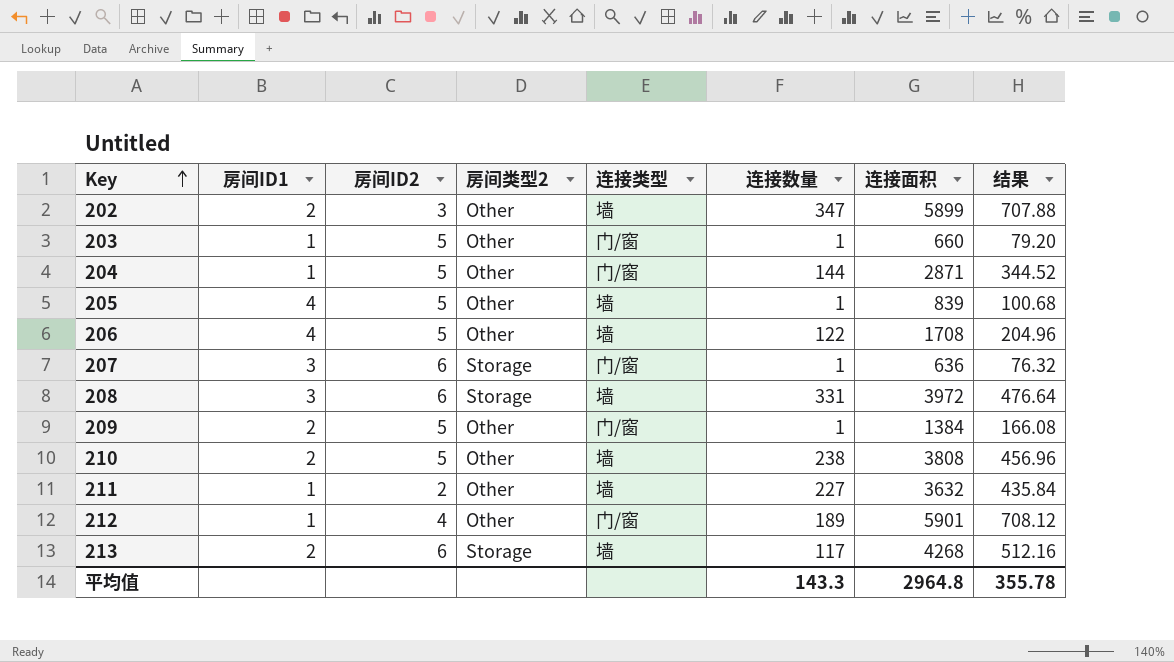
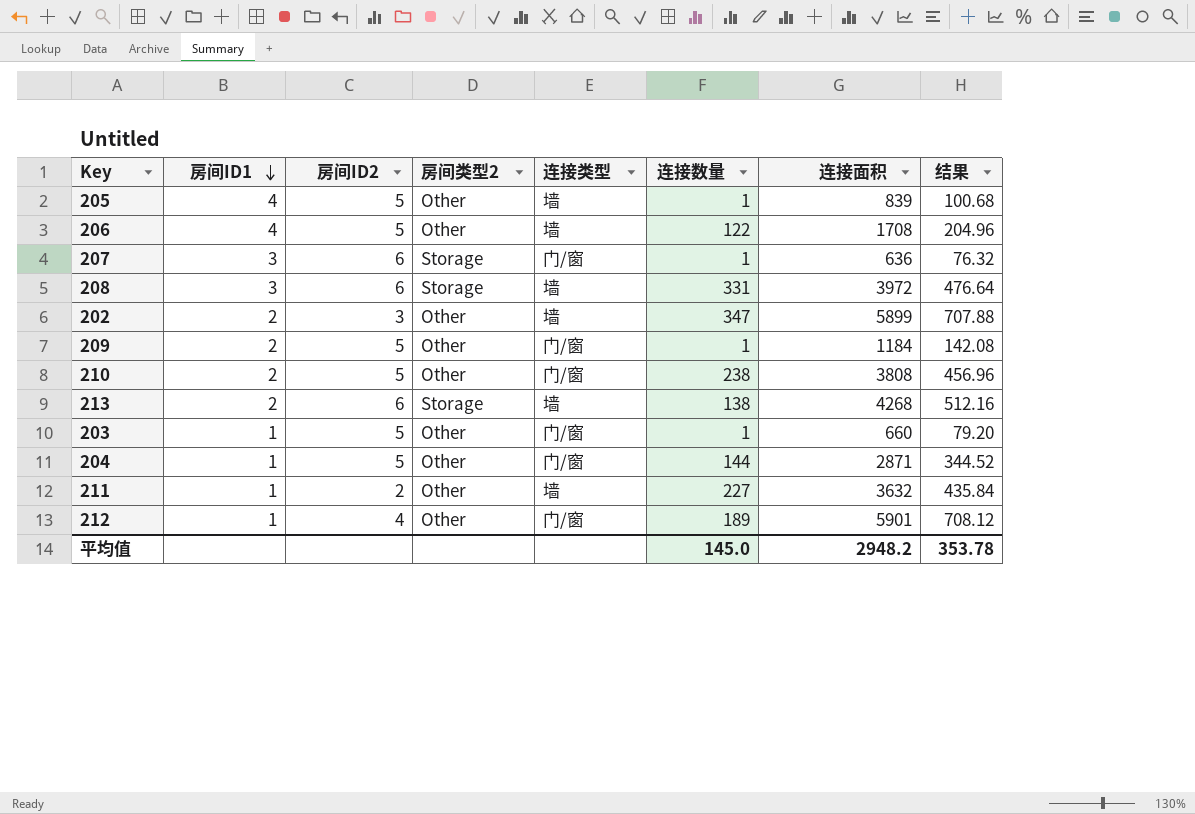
row order: Key ascending -> 房间ID1 descending
209 | 连接面积: 1384 -> 1184
209 | 结果: 166.08 -> 142.08
210 | 连接类型: 墙 -> 门/窗
213 | 连接数量: 117 -> 138
平均值 | 连接数量: 143.3 -> 145.0
平均值 | 连接面积: 2964.8 -> 2948.2
平均值 | 结果: 355.78 -> 353.78

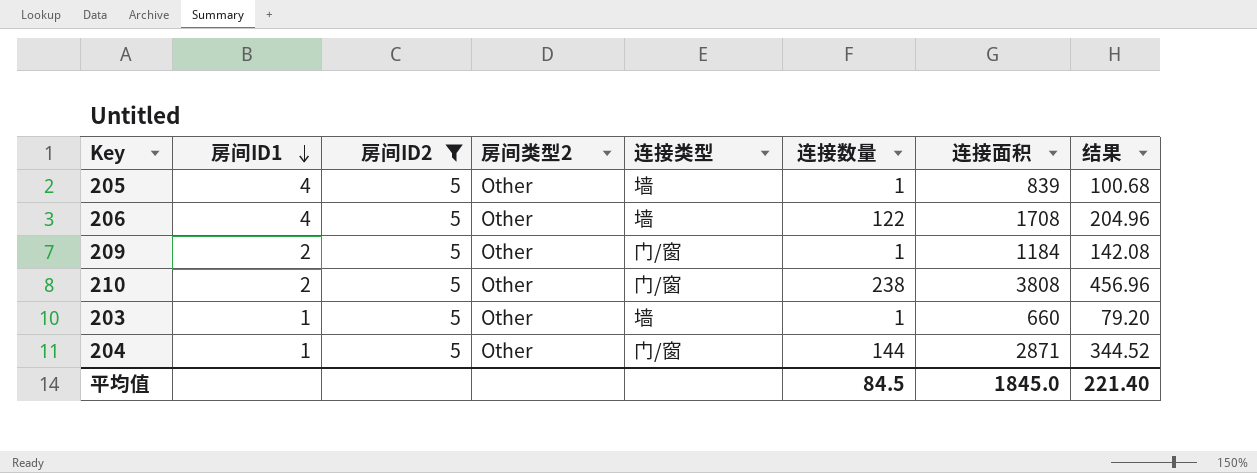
filter: none -> 房间ID2 = 5
203 | 连接类型: 门/窗 -> 墙
平均值 | 连接数量: 145.0 -> 84.5
平均值 | 连接面积: 2948.2 -> 1845.0
平均值 | 结果: 353.78 -> 221.40

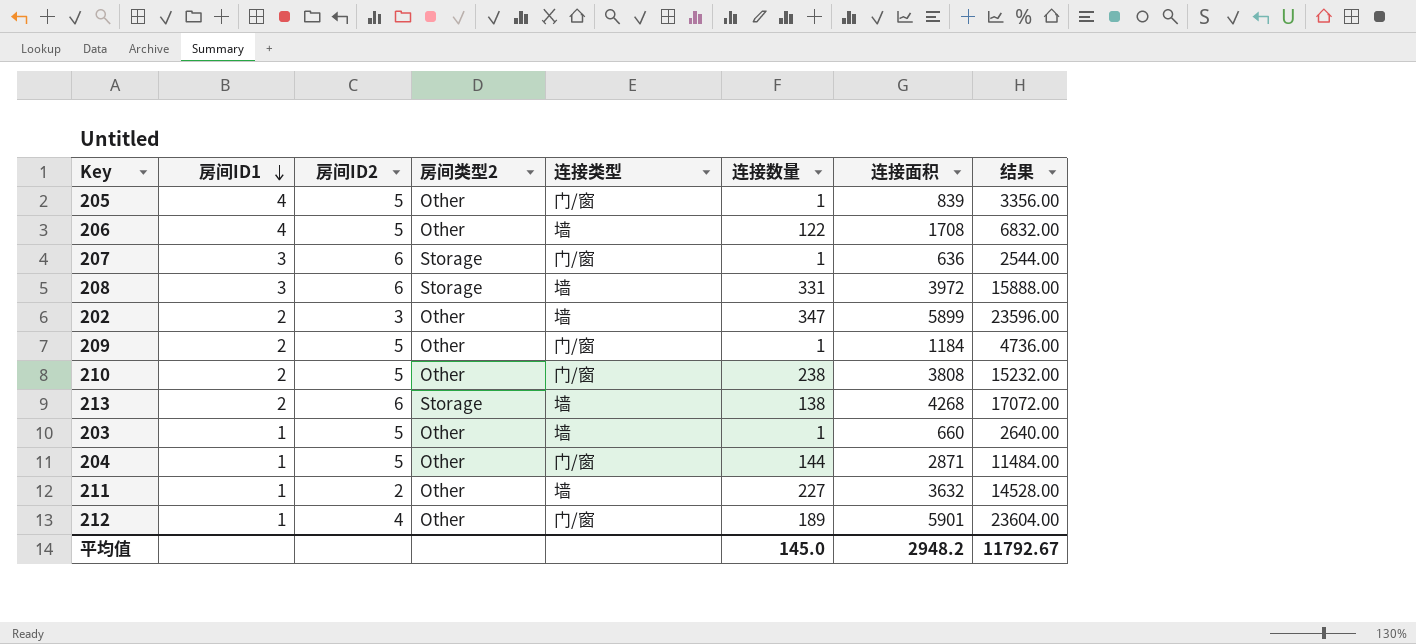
filter: 房间ID2 = 5 -> none
column 结果 | formula: [连接面积] * 0.12 -> [连接面积] * 4
205 | 连接类型: 墙 -> 门/窗
平均值 | 连接数量: 84.5 -> 145.0
平均值 | 连接面积: 1845.0 -> 2948.2
平均值 | 结果: 221.40 -> 11792.67

